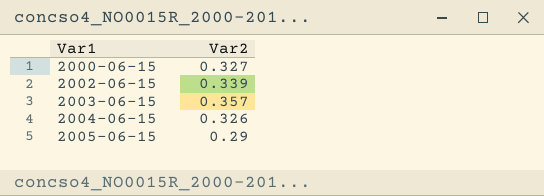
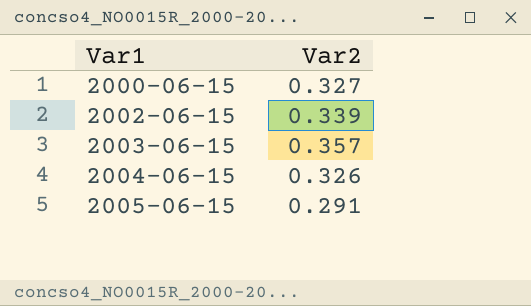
2005-06-15 | Var2: 0.29 -> 0.291

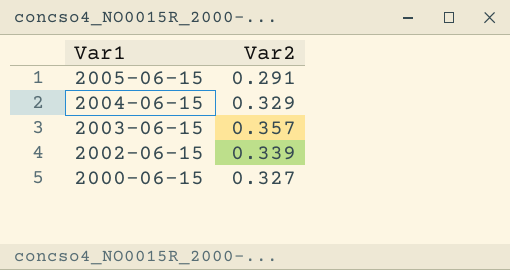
row order: Var1 ascending -> Var1 descending
2004-06-15 | Var2: 0.326 -> 0.329

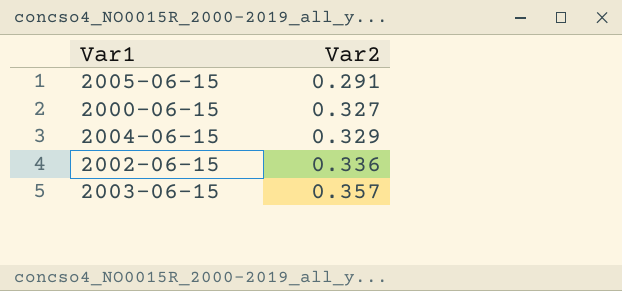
row order: Var1 descending -> Var2 ascending
2002-06-15 | Var2: 0.339 -> 0.336

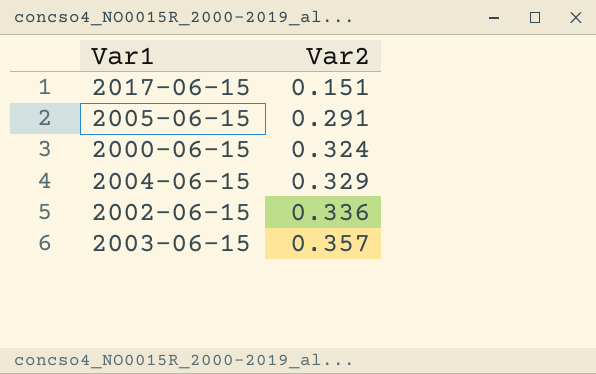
row 2017-06-15: none -> 0.151
2000-06-15 | Var2: 0.327 -> 0.324

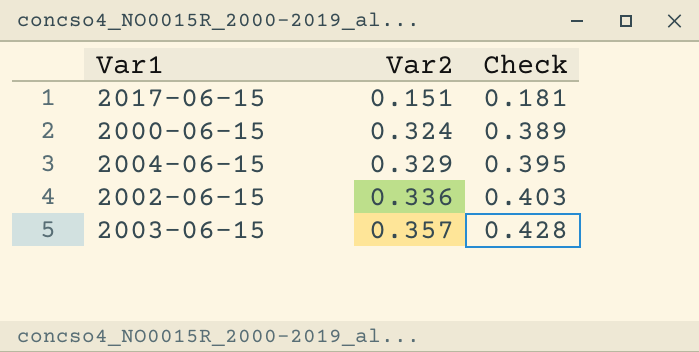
column Check | formula: none -> [Var2] * 1.2
row 2005-06-15: 0.291 -> none

